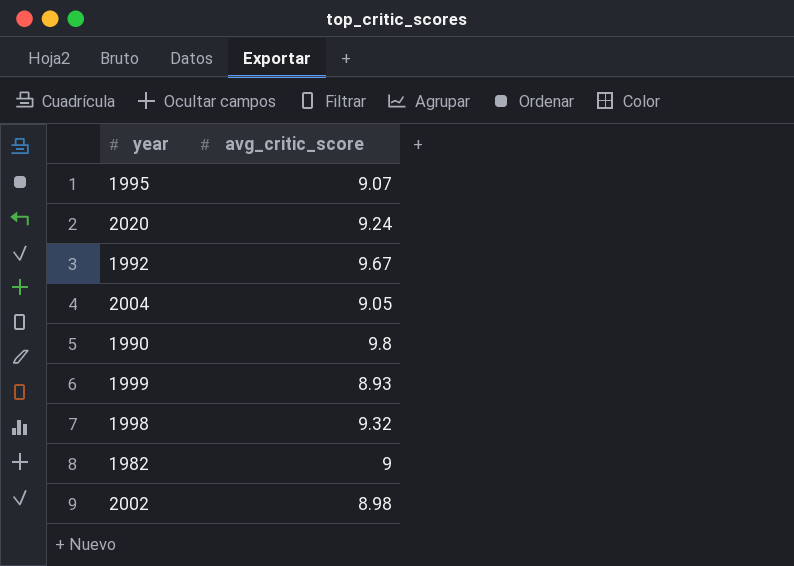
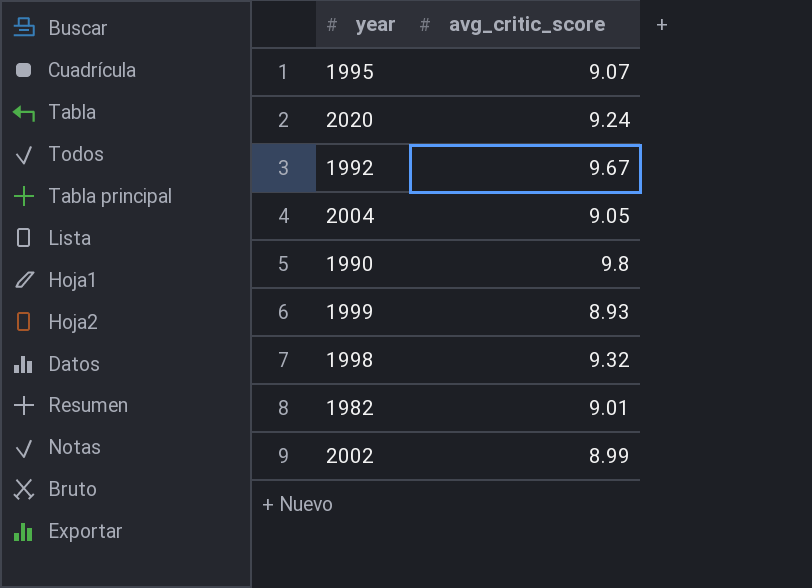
1982 | avg_critic_score: 9 -> 9.01
2002 | avg_critic_score: 8.98 -> 8.99

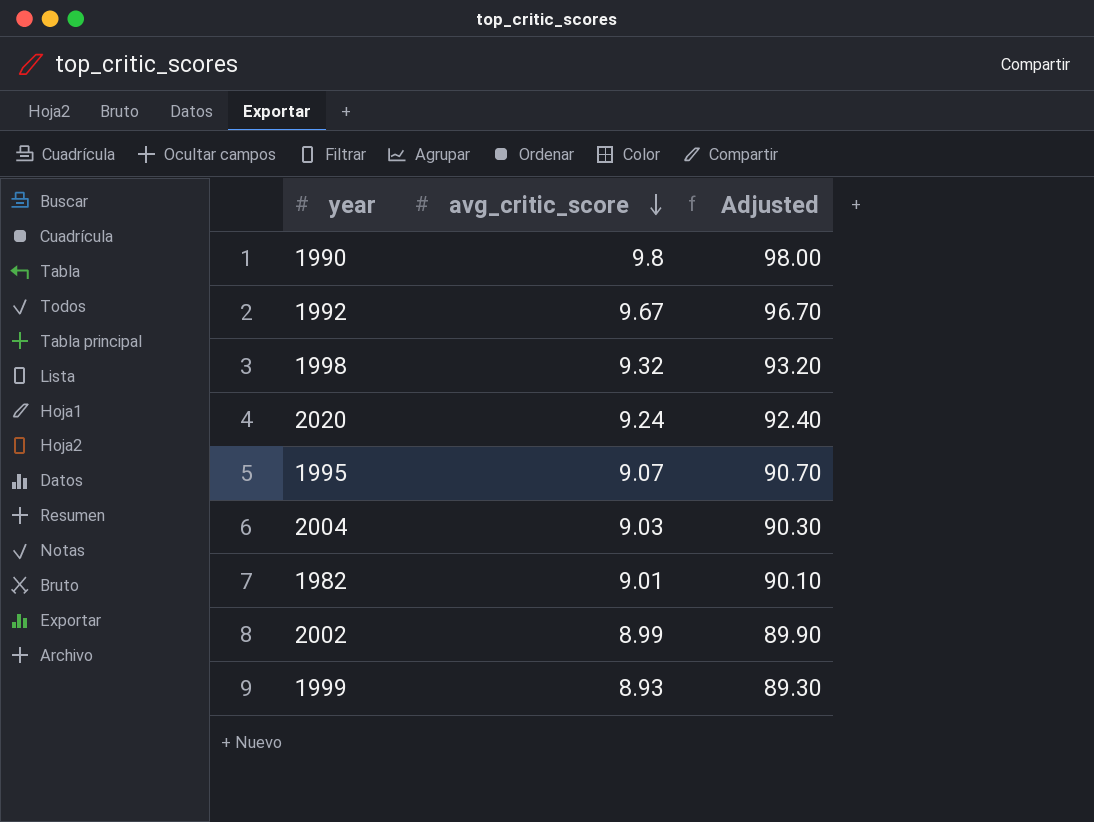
row order: none -> avg_critic_score descending
column Adjusted | formula: none -> [avg_critic_score] * 10
2004 | avg_critic_score: 9.05 -> 9.03

